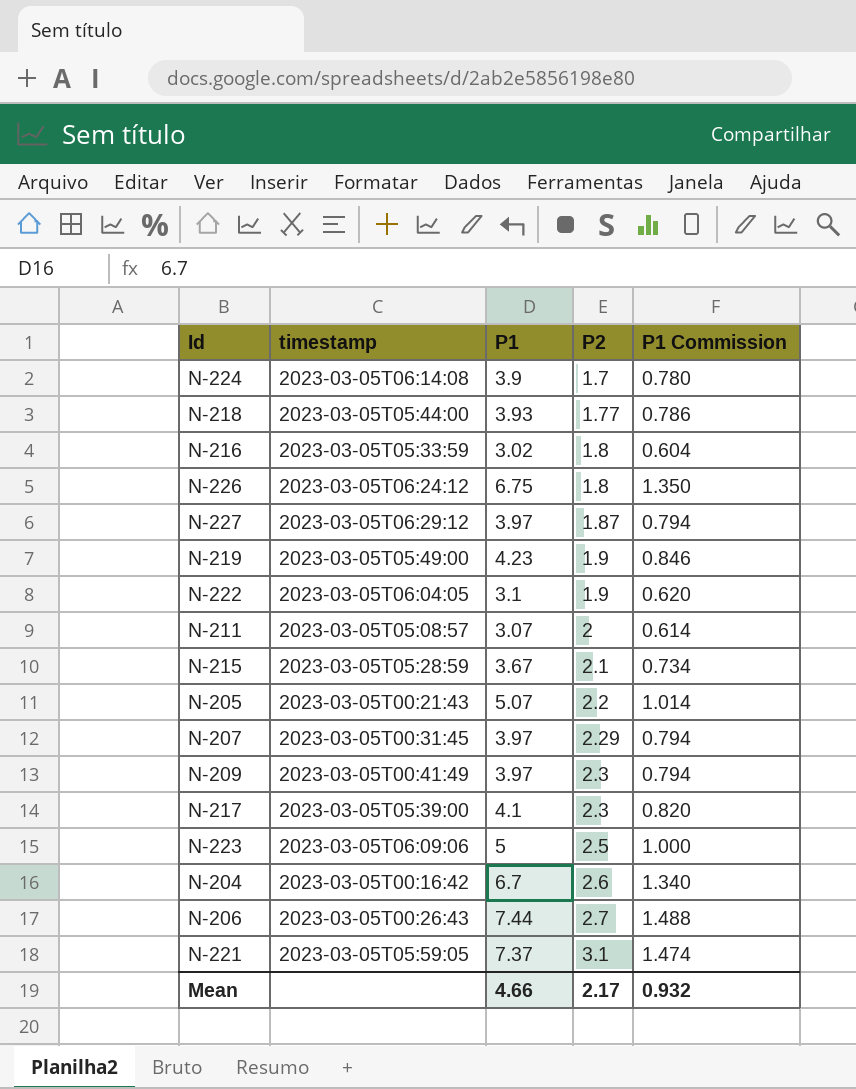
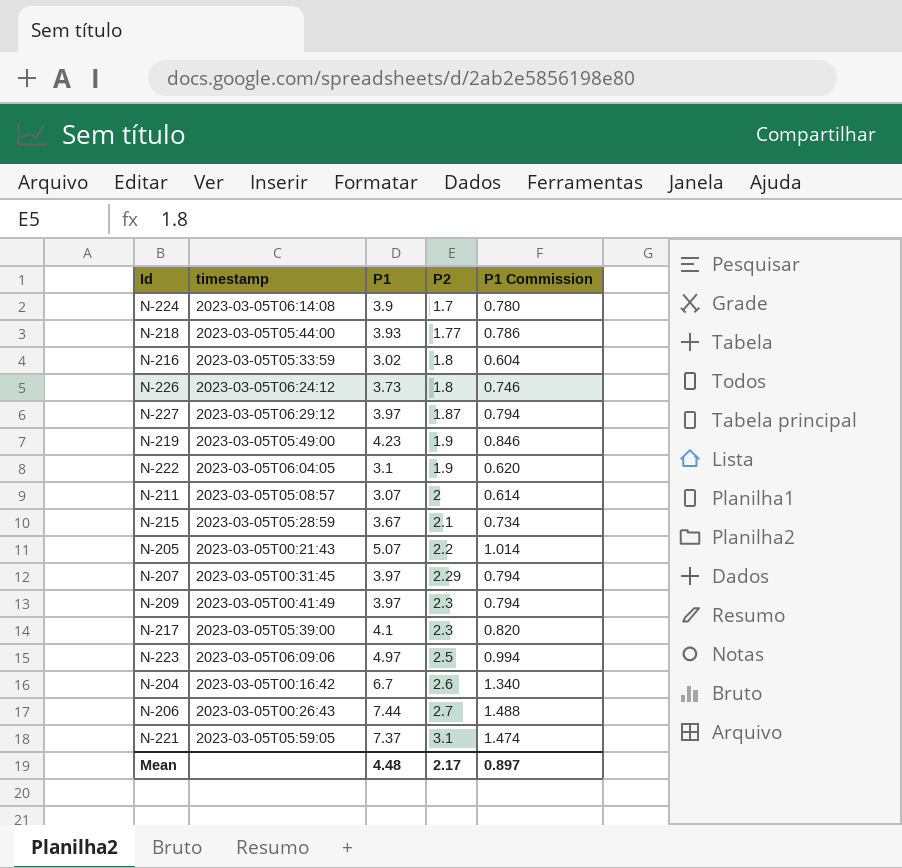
N-226 | P1: 6.75 -> 3.73
N-226 | P1 Commission: 1.350 -> 0.746
N-223 | P1: 5 -> 4.97
N-223 | P1 Commission: 1.000 -> 0.994
Mean | P1: 4.66 -> 4.48
Mean | P1 Commission: 0.932 -> 0.897

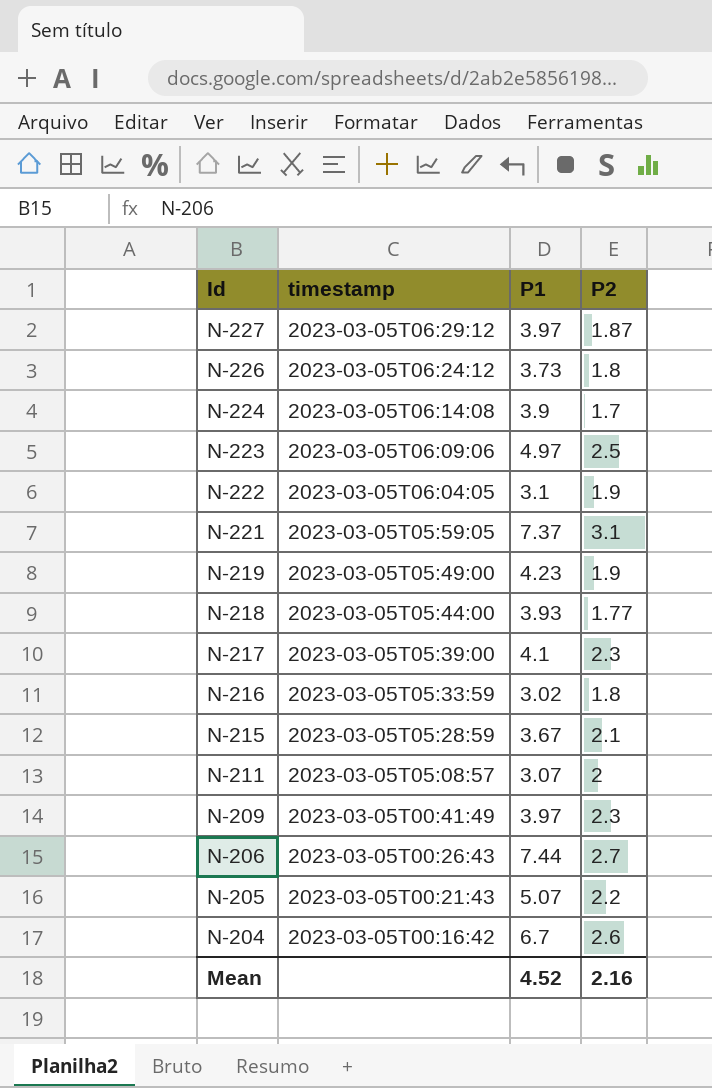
row order: P2 ascending -> Id descending
column P1 Commission | formula: [P1] * 0.2 -> none
row N-207: 2023-03-05T00:31:45 | 3.97 | 2.29 | 0.794 -> none
Mean | P1: 4.48 -> 4.52
Mean | P2: 2.17 -> 2.16

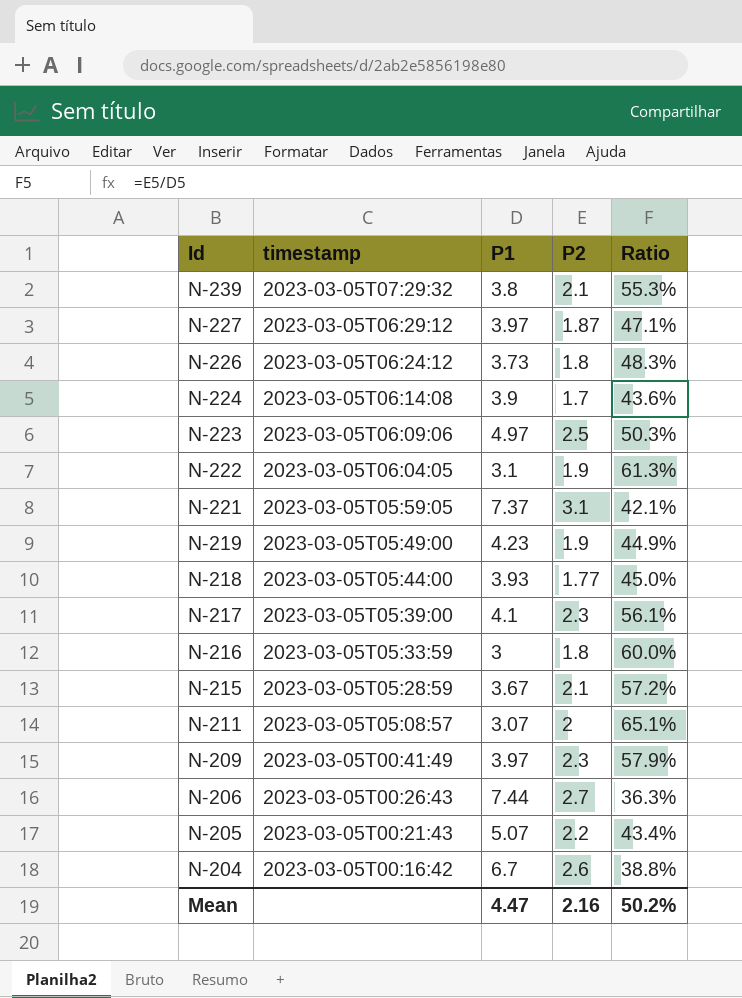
column Ratio | formula: none -> [P2] / [P1]
row N-239: none -> 2023-03-05T07:29:32 | 3.8 | 2.1 | 55.3%
N-216 | P1: 3.02 -> 3
Mean | P1: 4.52 -> 4.47

